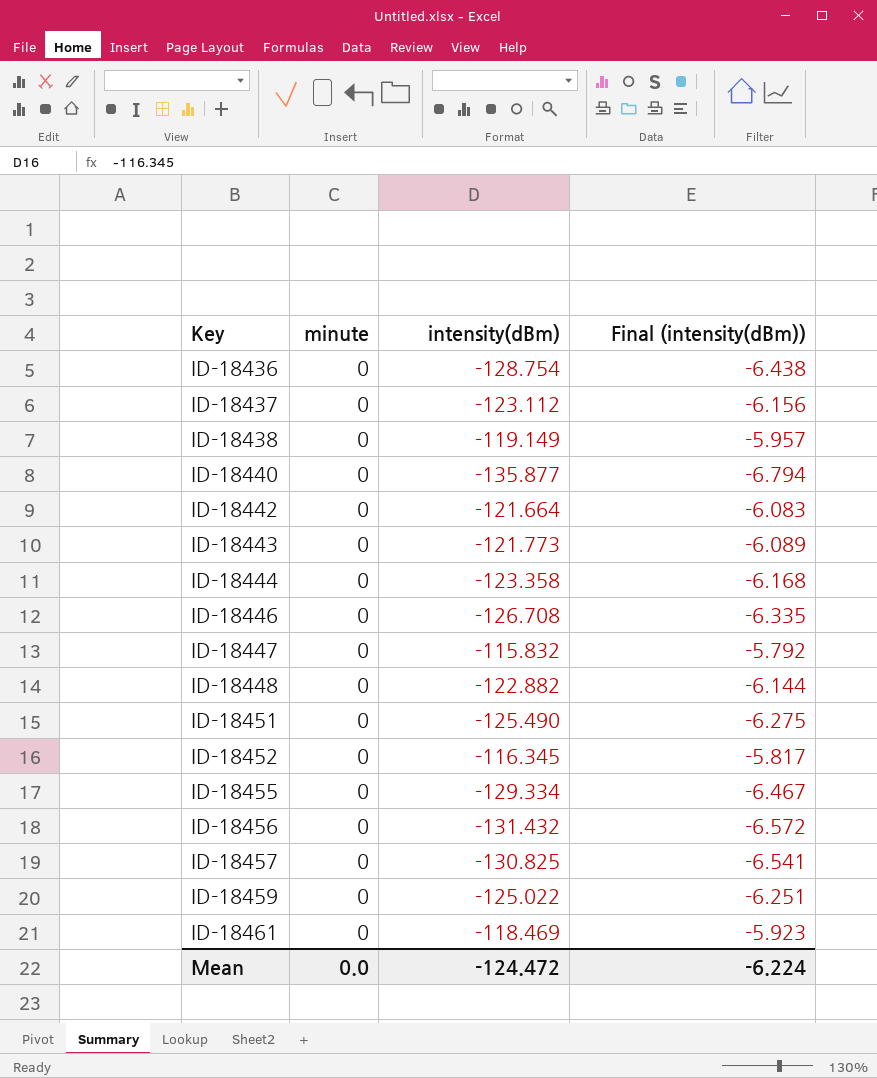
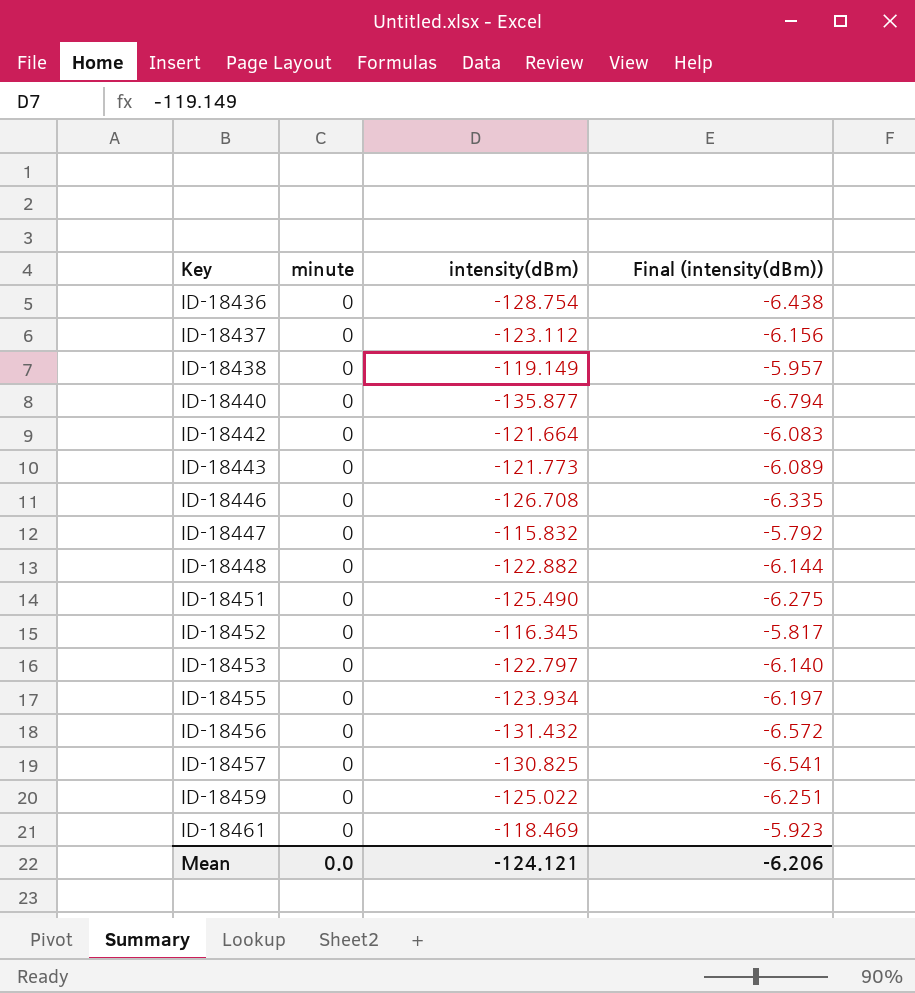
row ID-18444: 0 | -123.358 | -6.168 -> none
row ID-18453: none -> 0 | -122.797 | -6.140
ID-18455 | intensity(dBm): -129.334 -> -123.934
ID-18455 | Final (intensity(dBm)): -6.467 -> -6.197
Mean | intensity(dBm): -124.472 -> -124.121
Mean | Final (intensity(dBm)): -6.224 -> -6.206

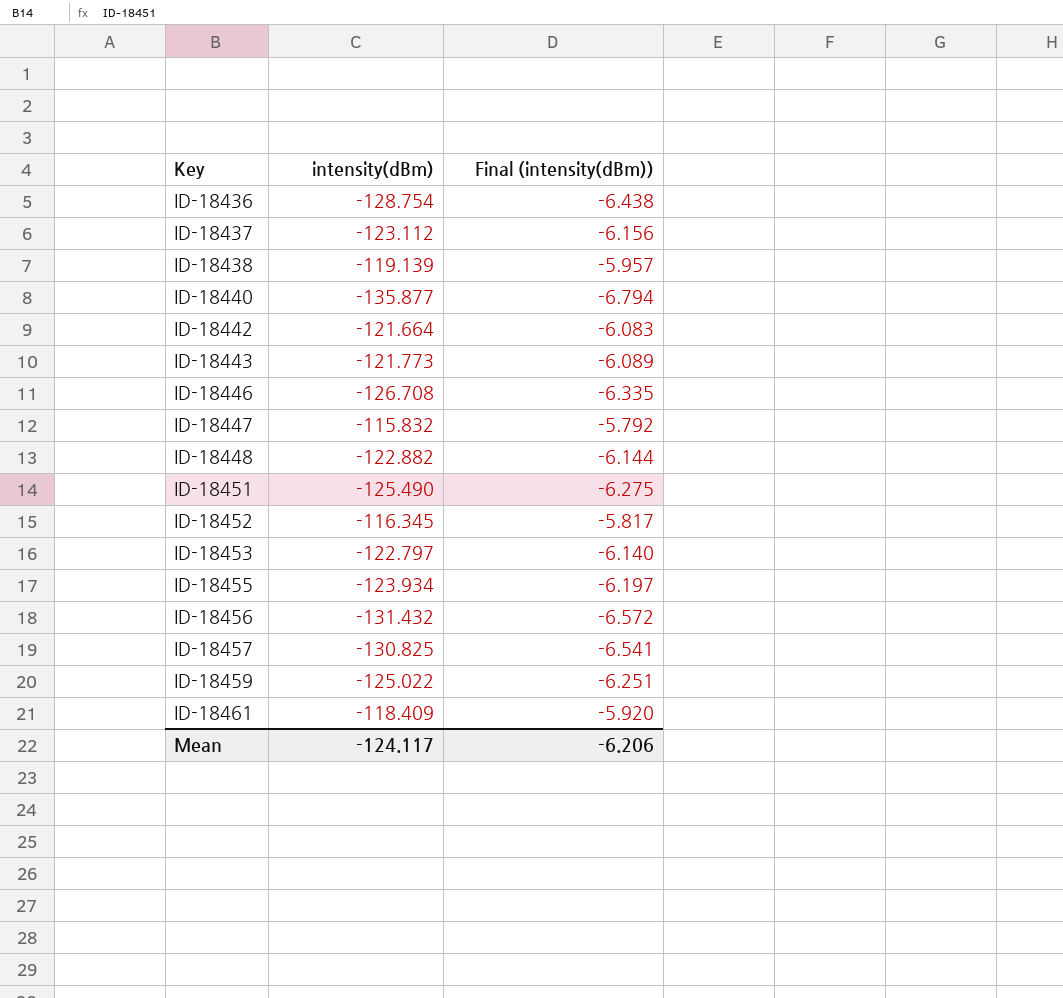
column minute | position: 2 -> none
ID-18438 | intensity(dBm): -119.149 -> -119.139
ID-18461 | intensity(dBm): -118.469 -> -118.409
ID-18461 | Final (intensity(dBm)): -5.923 -> -5.920
Mean | intensity(dBm): -124.121 -> -124.117

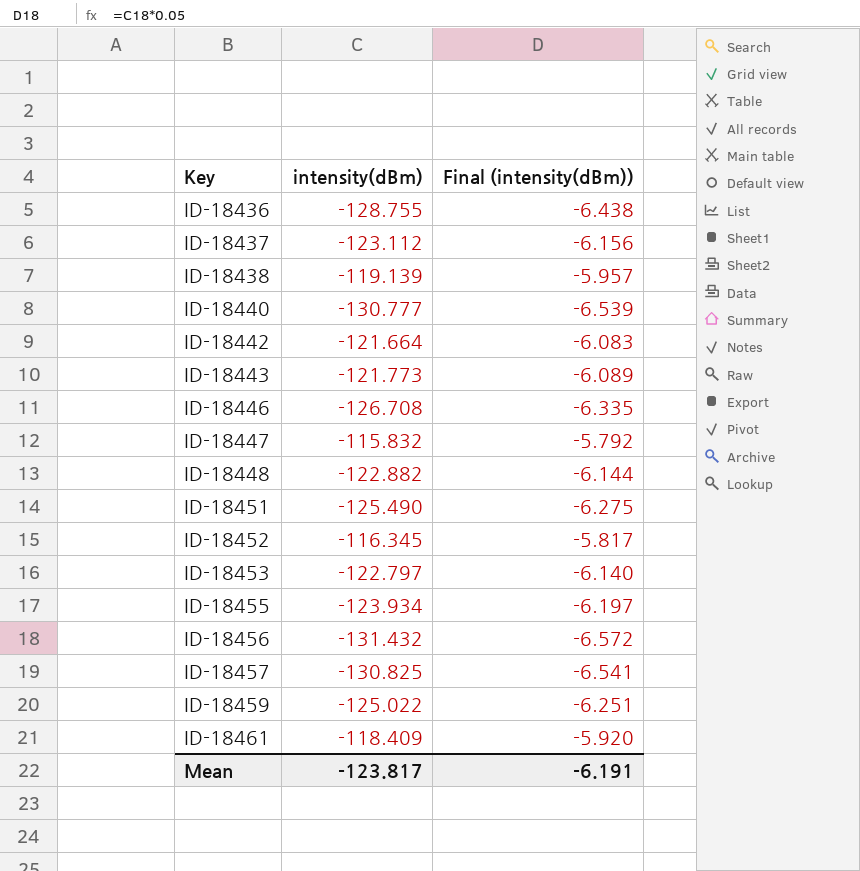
ID-18436 | intensity(dBm): -128.754 -> -128.755
ID-18440 | intensity(dBm): -135.877 -> -130.777
ID-18440 | Final (intensity(dBm)): -6.794 -> -6.539
Mean | intensity(dBm): -124.117 -> -123.817
Mean | Final (intensity(dBm)): -6.206 -> -6.191

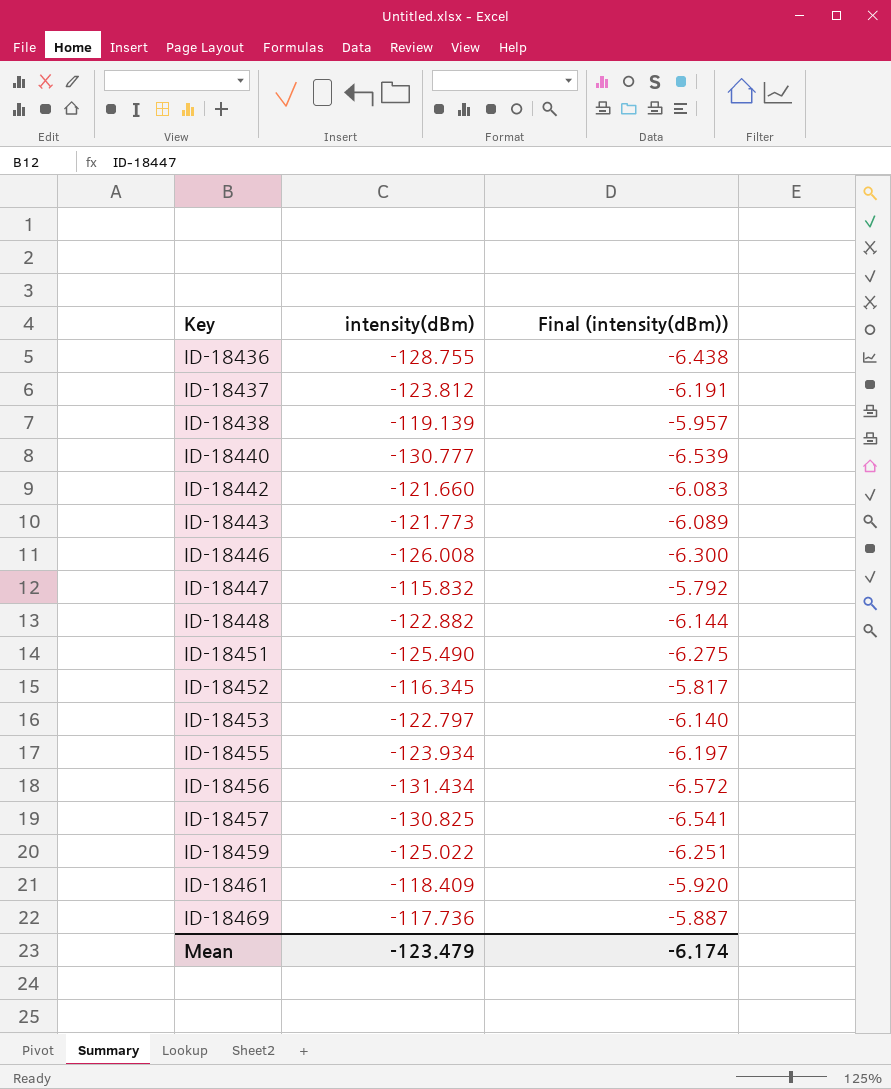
ID-18437 | intensity(dBm): -123.112 -> -123.812
ID-18437 | Final (intensity(dBm)): -6.156 -> -6.191
ID-18442 | intensity(dBm): -121.664 -> -121.660
ID-18446 | intensity(dBm): -126.708 -> -126.008
ID-18446 | Final (intensity(dBm)): -6.335 -> -6.300
ID-18456 | intensity(dBm): -131.432 -> -131.434
row ID-18469: none -> -117.736 | -5.887
Mean | intensity(dBm): -123.817 -> -123.479
Mean | Final (intensity(dBm)): -6.191 -> -6.174

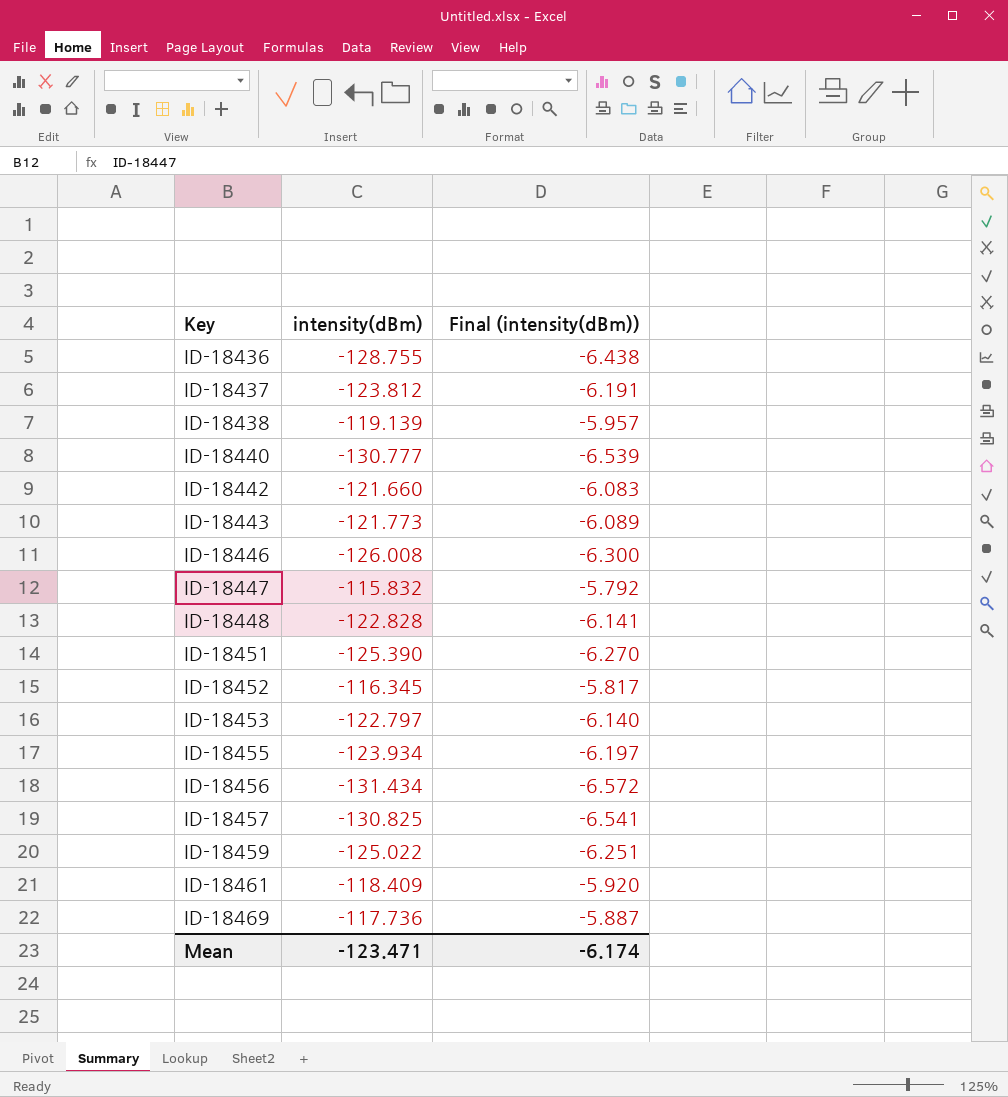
ID-18448 | intensity(dBm): -122.882 -> -122.828
ID-18448 | Final (intensity(dBm)): -6.144 -> -6.141
ID-18451 | intensity(dBm): -125.490 -> -125.390
ID-18451 | Final (intensity(dBm)): -6.275 -> -6.270
Mean | intensity(dBm): -123.479 -> -123.471

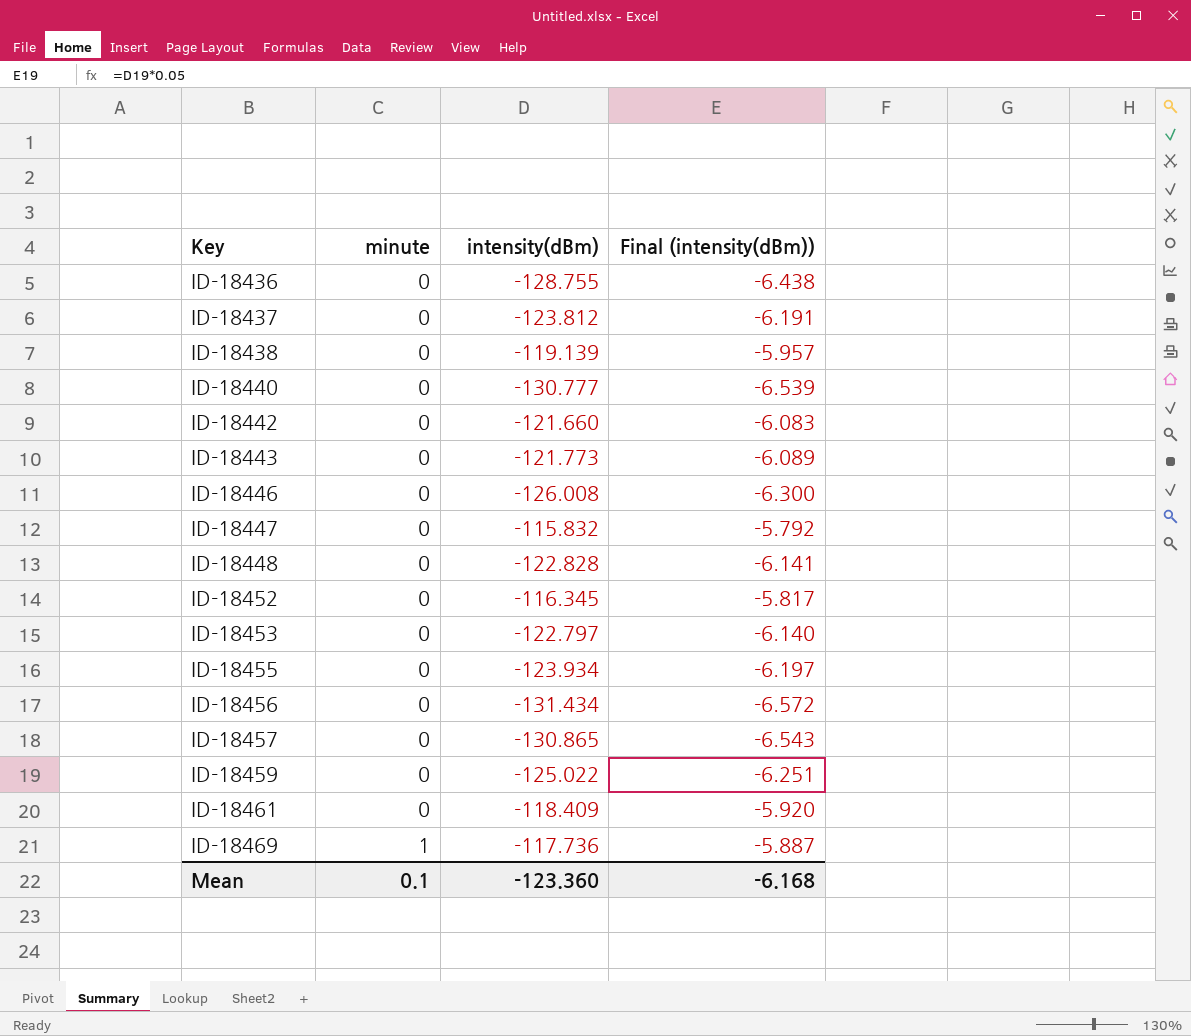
column minute | position: none -> 2
row ID-18451: -125.390 | -6.270 -> none
ID-18457 | intensity(dBm): -130.825 -> -130.865
ID-18457 | Final (intensity(dBm)): -6.541 -> -6.543
Mean | intensity(dBm): -123.471 -> -123.360
Mean | Final (intensity(dBm)): -6.174 -> -6.168

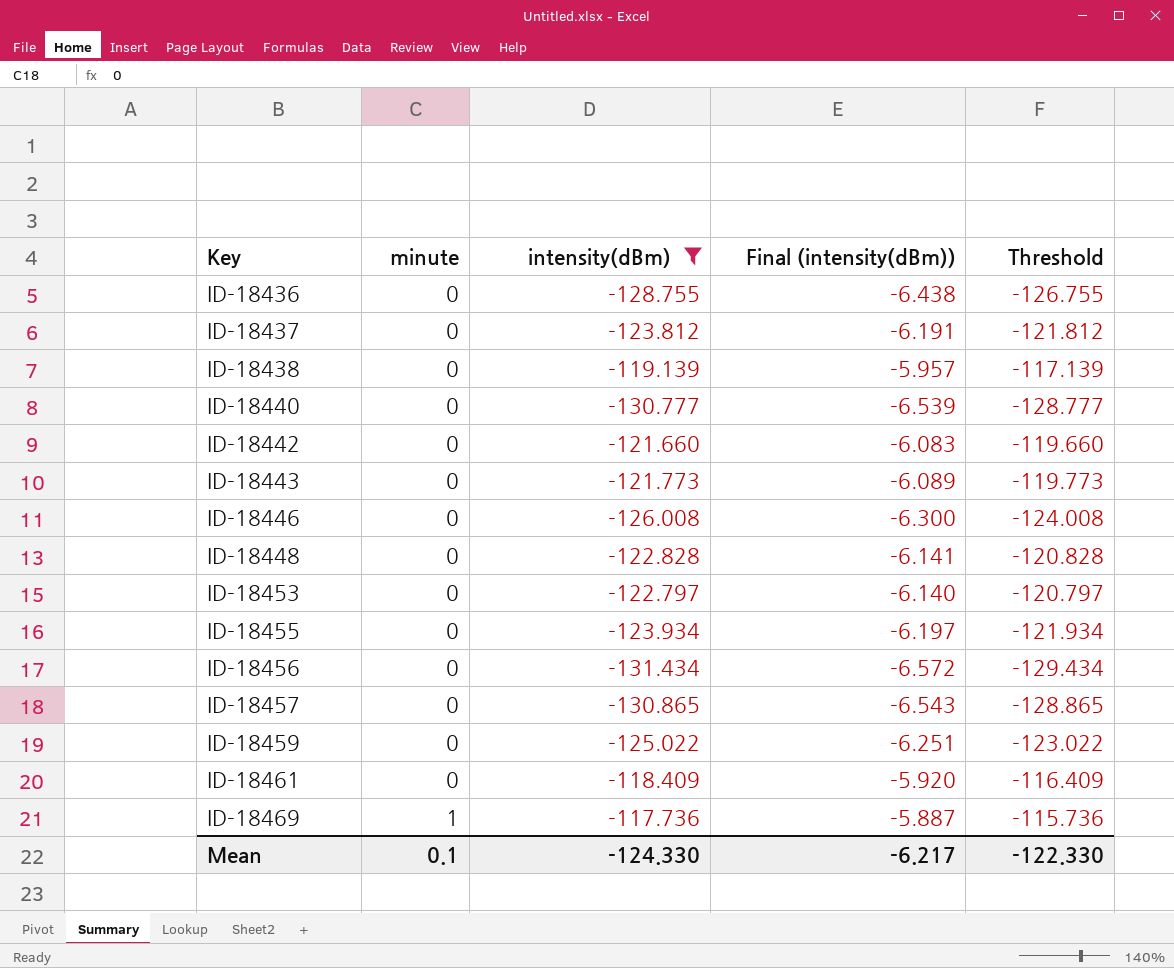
filter: none -> intensity(dBm) <= -117.736
column Threshold | formula: none -> [intensity(dBm)] + 2
Mean | intensity(dBm): -123.360 -> -124.330
Mean | Final (intensity(dBm)): -6.168 -> -6.217

